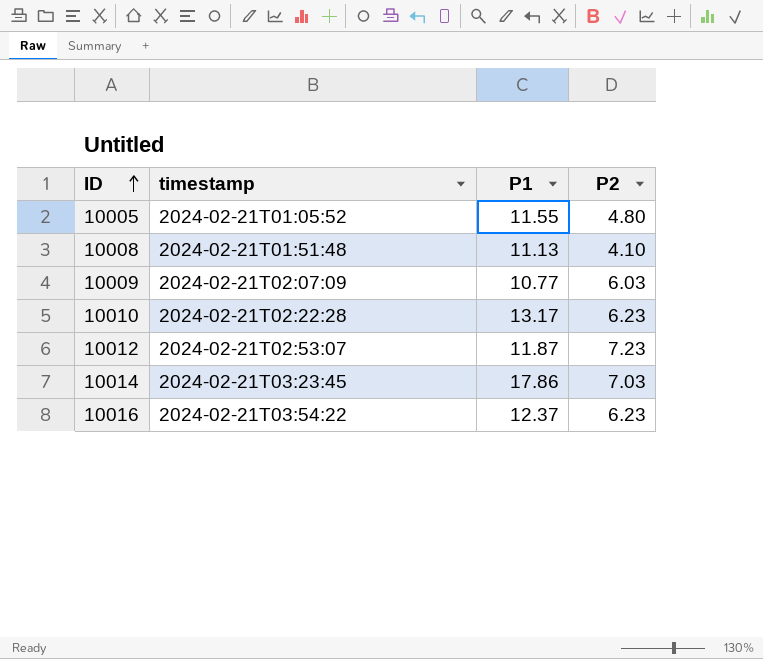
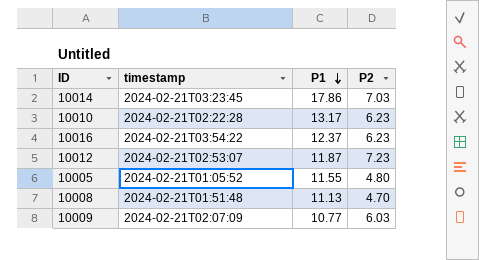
row order: ID ascending -> P1 descending
10008 | P2: 4.10 -> 4.70

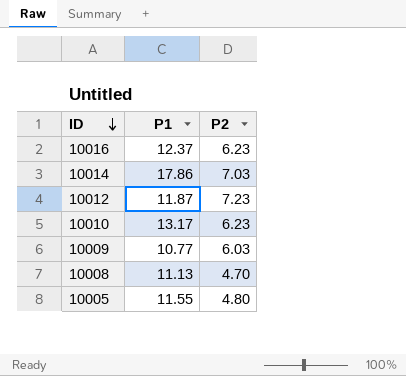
row order: P1 descending -> ID descending
column timestamp | position: 2 -> none

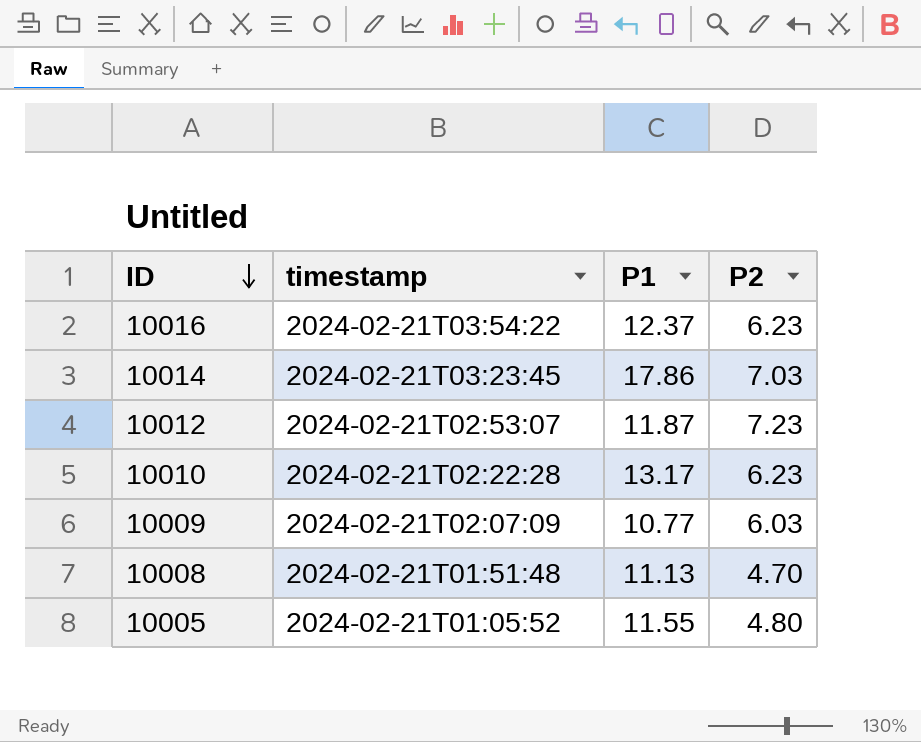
column timestamp | position: none -> 2

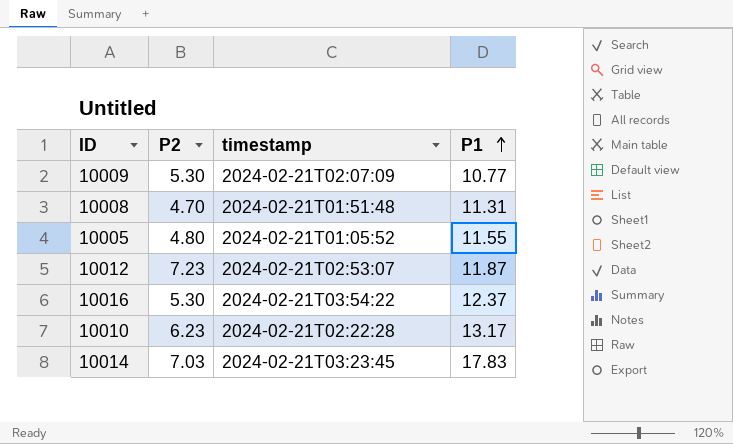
row order: ID descending -> P1 ascending
column P2 | position: 4 -> 2
10009 | P2: 6.03 -> 5.30
10008 | P1: 11.13 -> 11.31
10016 | P2: 6.23 -> 5.30
10014 | P1: 17.86 -> 17.83

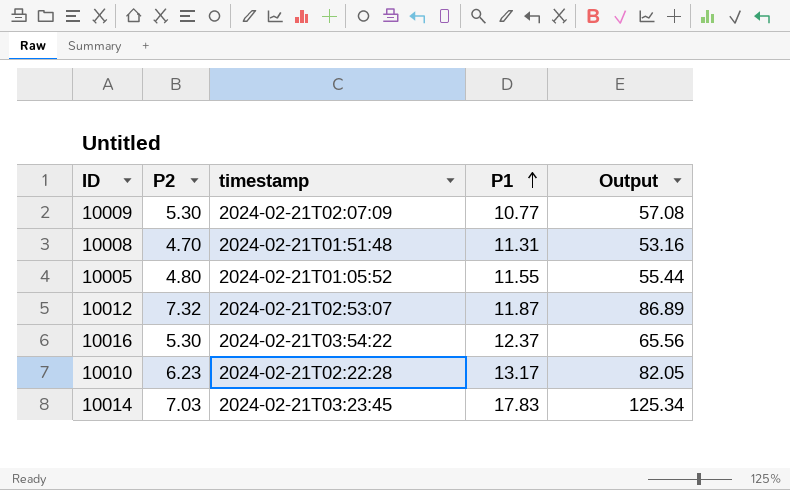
column Output | formula: none -> [P2] * [P1]
10012 | P2: 7.23 -> 7.32

